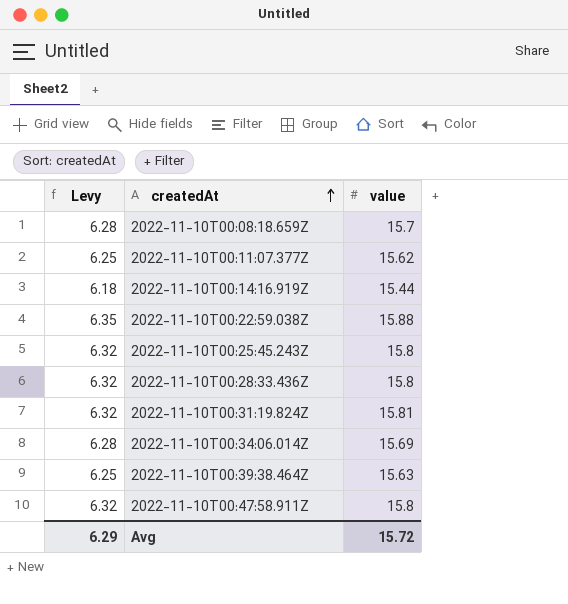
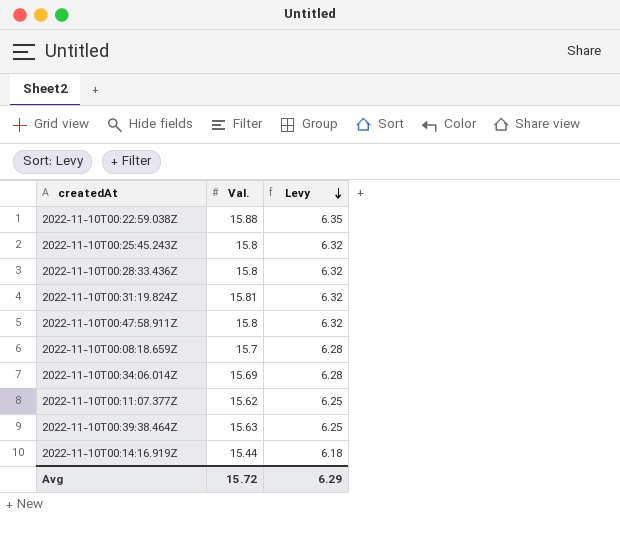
row order: createdAt ascending -> Levy descending
column name: value -> Val.
column Levy | position: 1 -> 3

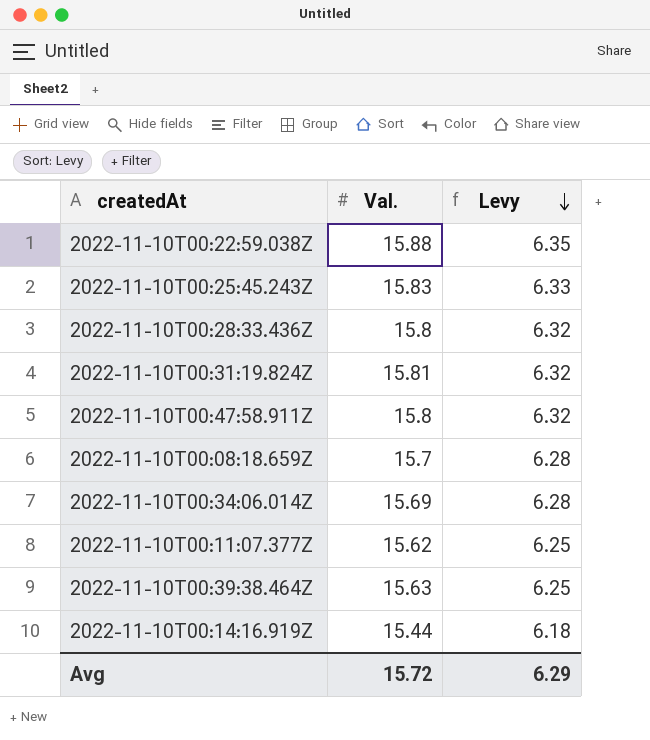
2022-11-10T00:25:45.243Z | Val.: 15.8 -> 15.83
2022-11-10T00:25:45.243Z | Levy: 6.32 -> 6.33

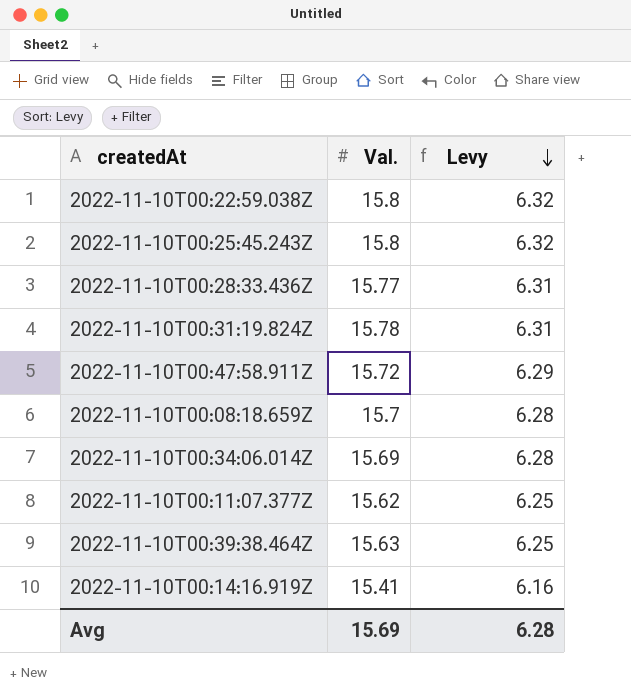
2022-11-10T00:22:59.038Z | Val.: 15.88 -> 15.8
2022-11-10T00:22:59.038Z | Levy: 6.35 -> 6.32
2022-11-10T00:25:45.243Z | Val.: 15.83 -> 15.8
2022-11-10T00:25:45.243Z | Levy: 6.33 -> 6.32
2022-11-10T00:28:33.436Z | Val.: 15.8 -> 15.77
2022-11-10T00:28:33.436Z | Levy: 6.32 -> 6.31
2022-11-10T00:31:19.824Z | Val.: 15.81 -> 15.78
2022-11-10T00:31:19.824Z | Levy: 6.32 -> 6.31
2022-11-10T00:47:58.911Z | Val.: 15.8 -> 15.72
2022-11-10T00:47:58.911Z | Levy: 6.32 -> 6.29
2022-11-10T00:14:16.919Z | Val.: 15.44 -> 15.41
2022-11-10T00:14:16.919Z | Levy: 6.18 -> 6.16
Avg | Val.: 15.72 -> 15.69
Avg | Levy: 6.29 -> 6.28

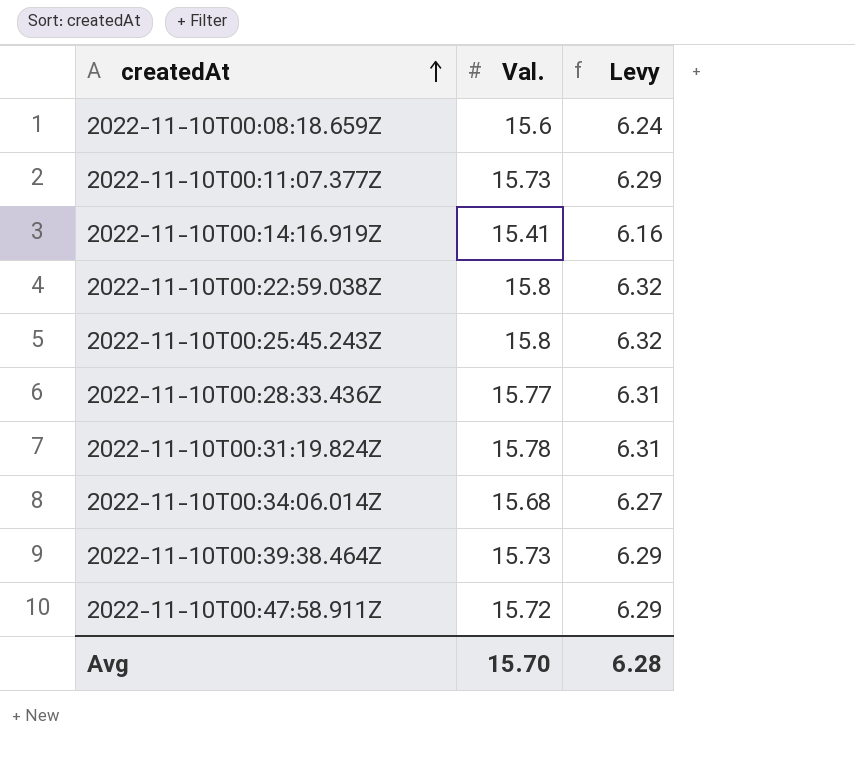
row order: Levy descending -> createdAt ascending
2022-11-10T00:08:18.659Z | Val.: 15.7 -> 15.6
2022-11-10T00:08:18.659Z | Levy: 6.28 -> 6.24
2022-11-10T00:11:07.377Z | Val.: 15.62 -> 15.73
2022-11-10T00:11:07.377Z | Levy: 6.25 -> 6.29
2022-11-10T00:34:06.014Z | Val.: 15.69 -> 15.68
2022-11-10T00:34:06.014Z | Levy: 6.28 -> 6.27
2022-11-10T00:39:38.464Z | Val.: 15.63 -> 15.73
2022-11-10T00:39:38.464Z | Levy: 6.25 -> 6.29
Avg | Val.: 15.69 -> 15.70

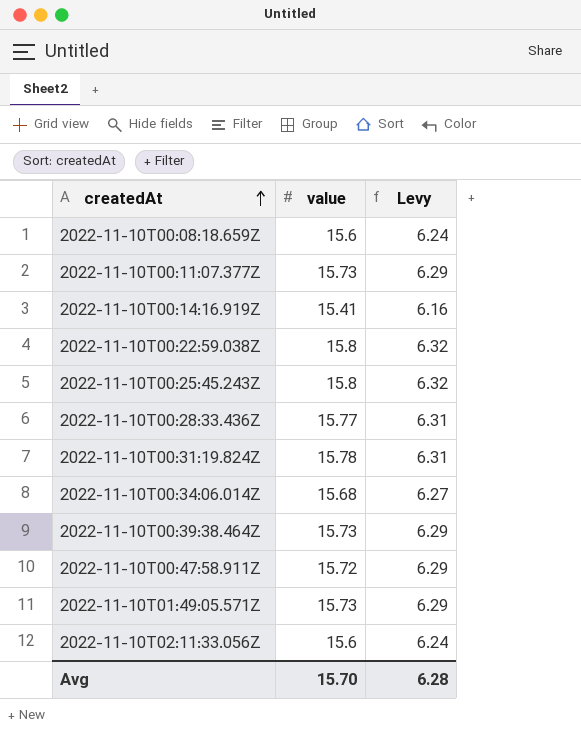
column name: Val. -> value
row 2022-11-10T01:49:05.571Z: none -> 15.73 | 6.29
row 2022-11-10T02:11:33.056Z: none -> 15.6 | 6.24

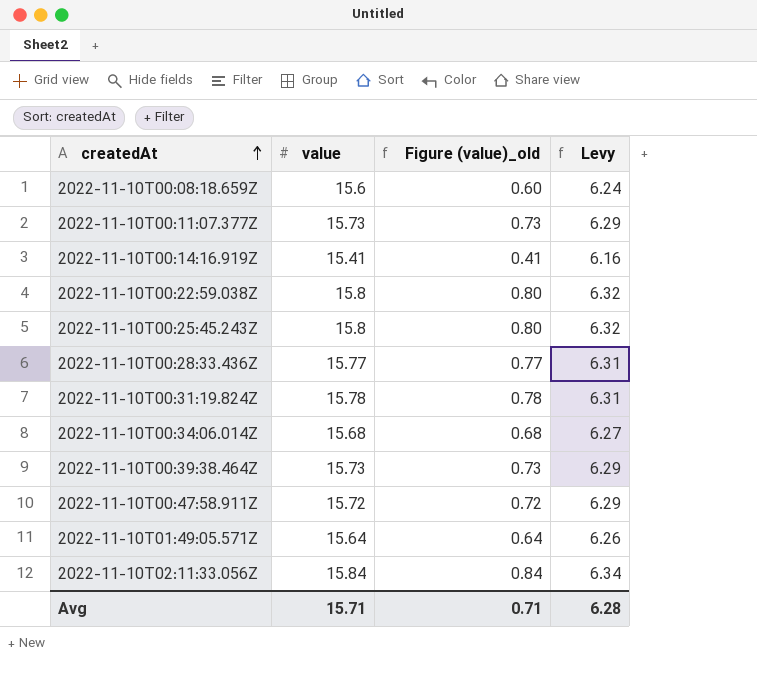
column Figure (value)_old | formula: none -> [value] - 15
2022-11-10T01:49:05.571Z | value: 15.73 -> 15.64
2022-11-10T01:49:05.571Z | Levy: 6.29 -> 6.26
2022-11-10T02:11:33.056Z | value: 15.6 -> 15.84
2022-11-10T02:11:33.056Z | Levy: 6.24 -> 6.34
Avg | value: 15.70 -> 15.71

